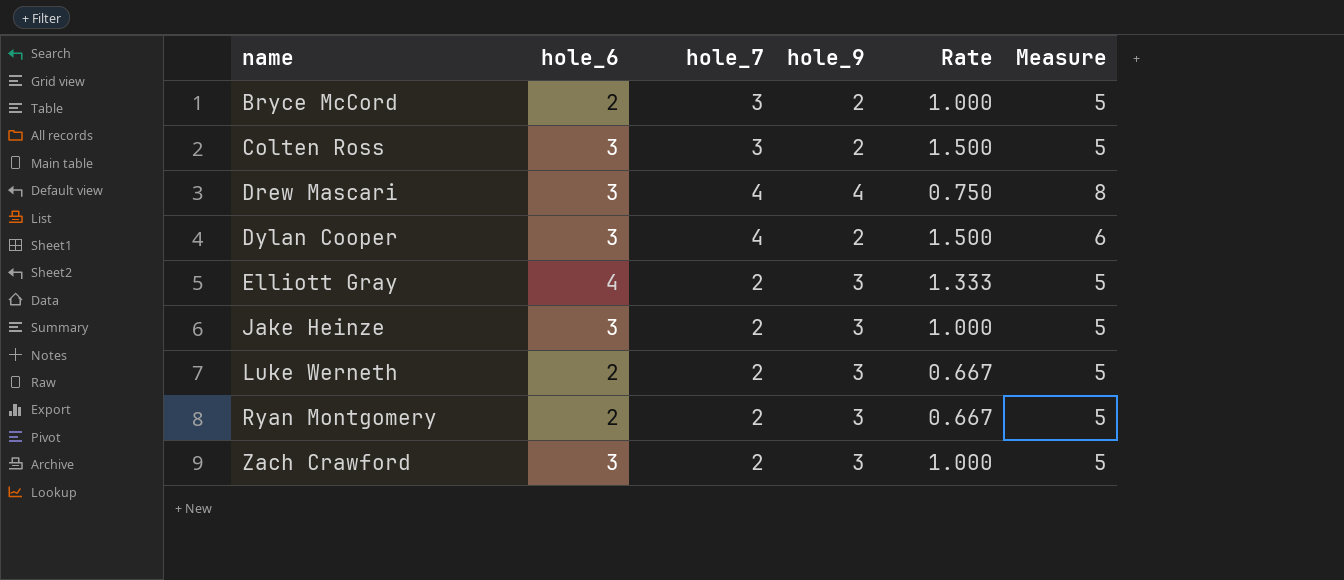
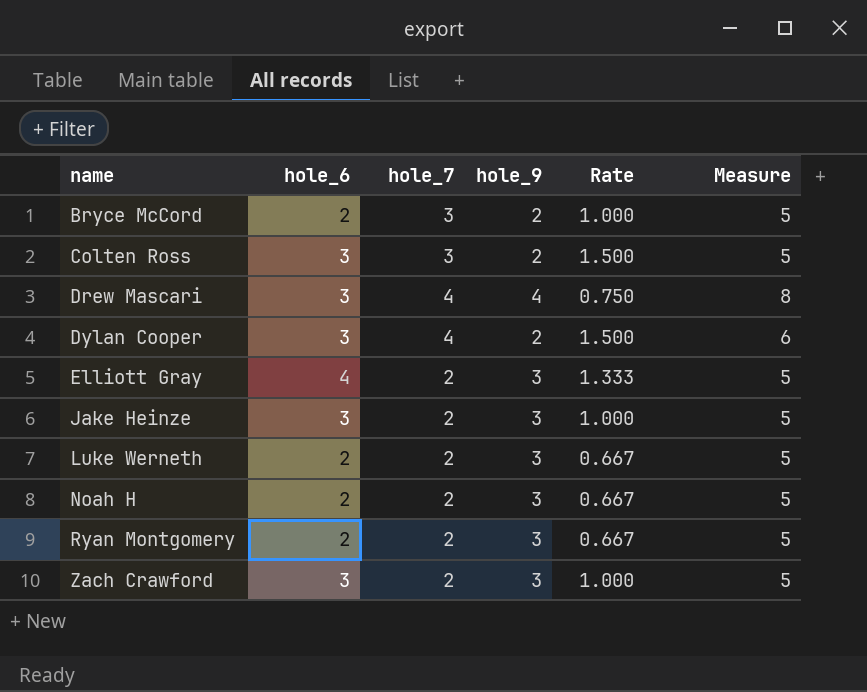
row Noah H: none -> 2 | 2 | 3 | 0.667 | 5

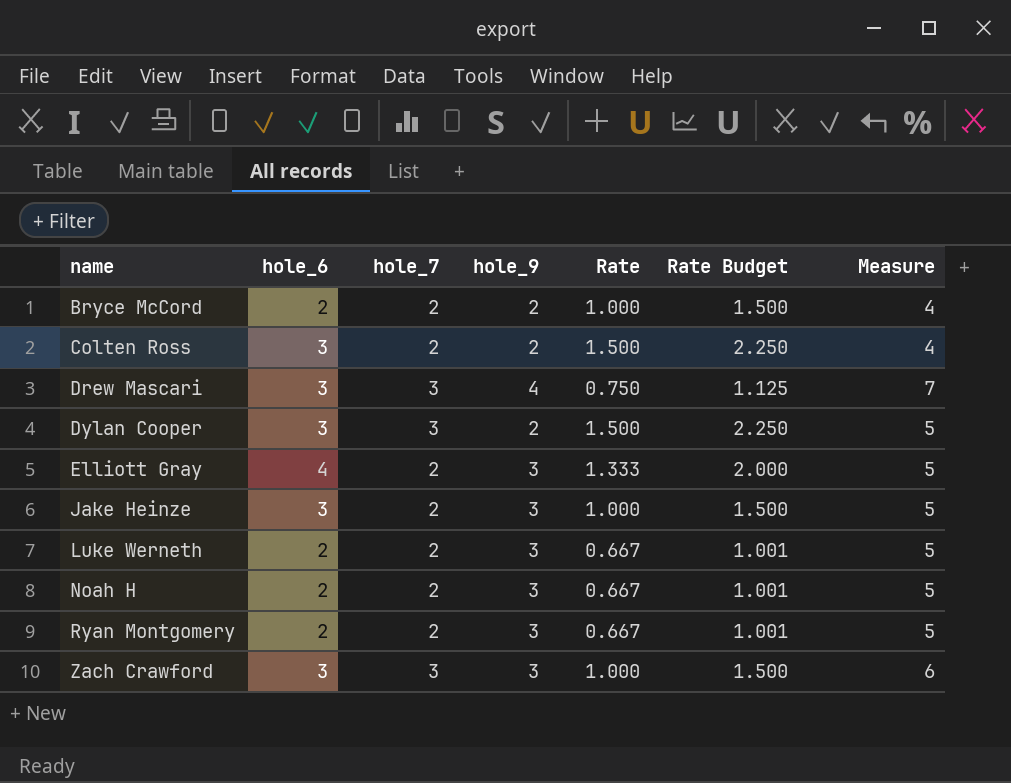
column Rate Budget | formula: none -> [Rate] * 1.5
Bryce McCord | hole_7: 3 -> 2
Bryce McCord | Measure: 5 -> 4
Colten Ross | hole_7: 3 -> 2
Colten Ross | Measure: 5 -> 4
Drew Mascari | hole_7: 4 -> 3
Drew Mascari | Measure: 8 -> 7
Dylan Cooper | hole_7: 4 -> 3
Dylan Cooper | Measure: 6 -> 5
Zach Crawford | hole_7: 2 -> 3
Zach Crawford | Measure: 5 -> 6

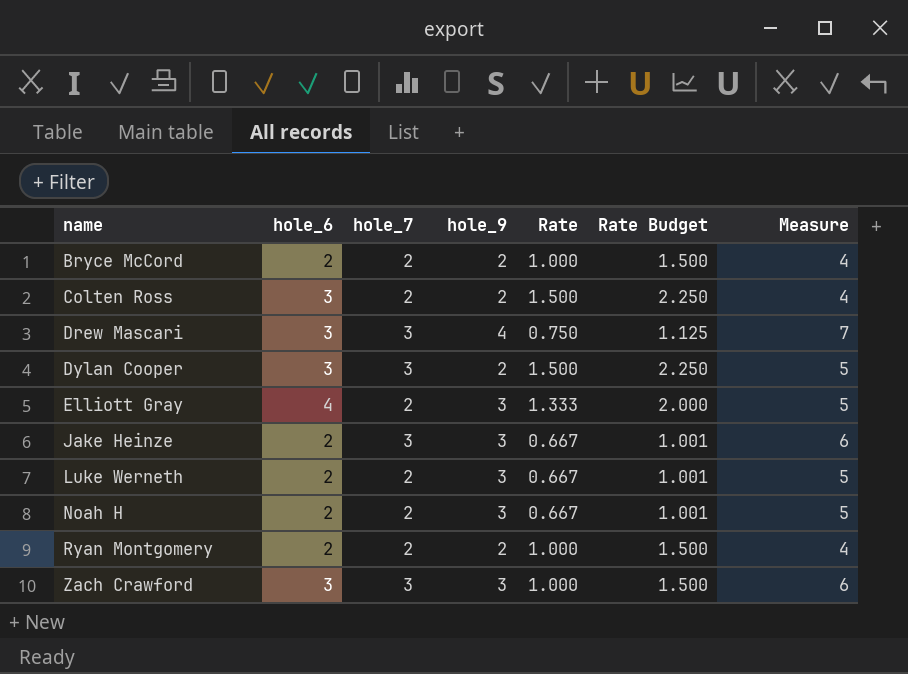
Jake Heinze | hole_6: 3 -> 2
Jake Heinze | hole_7: 2 -> 3
Jake Heinze | Rate: 1.000 -> 0.667
Jake Heinze | Rate Budget: 1.500 -> 1.001
Jake Heinze | Measure: 5 -> 6
Ryan Montgomery | hole_9: 3 -> 2
Ryan Montgomery | Rate: 0.667 -> 1.000
Ryan Montgomery | Rate Budget: 1.001 -> 1.500
Ryan Montgomery | Measure: 5 -> 4

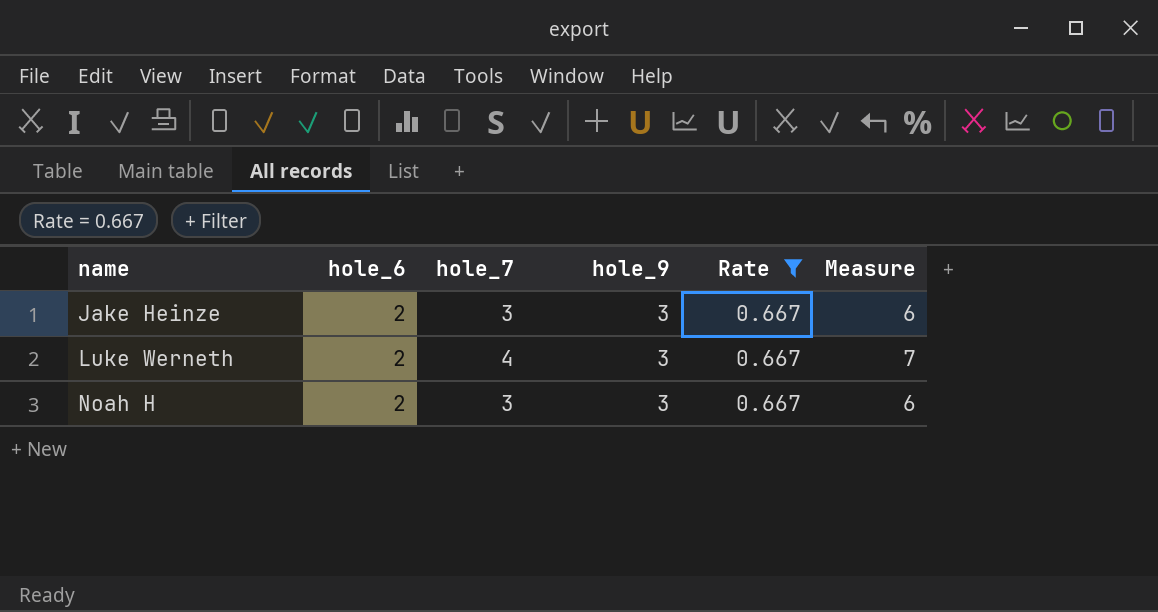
filter: none -> Rate = 0.667
column Rate Budget | formula: [Rate] * 1.5 -> none
Luke Werneth | hole_7: 2 -> 4
Luke Werneth | Measure: 5 -> 7
Noah H | hole_7: 2 -> 3
Noah H | Measure: 5 -> 6

